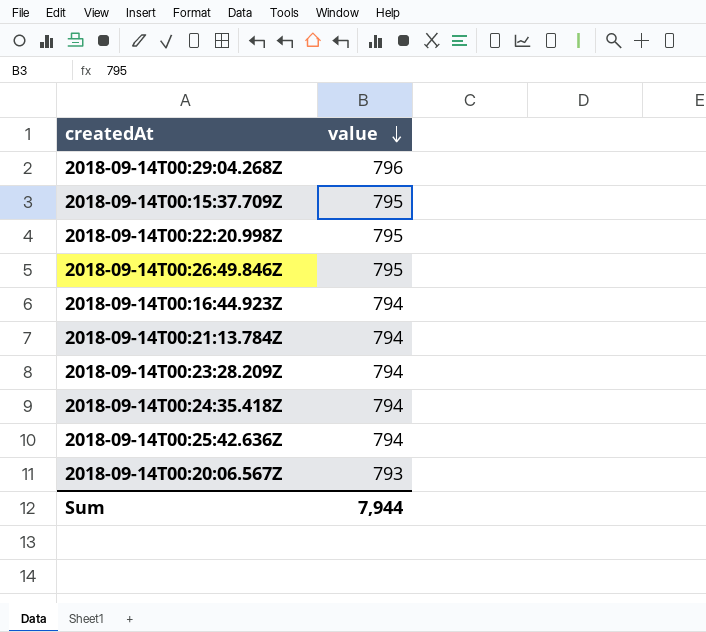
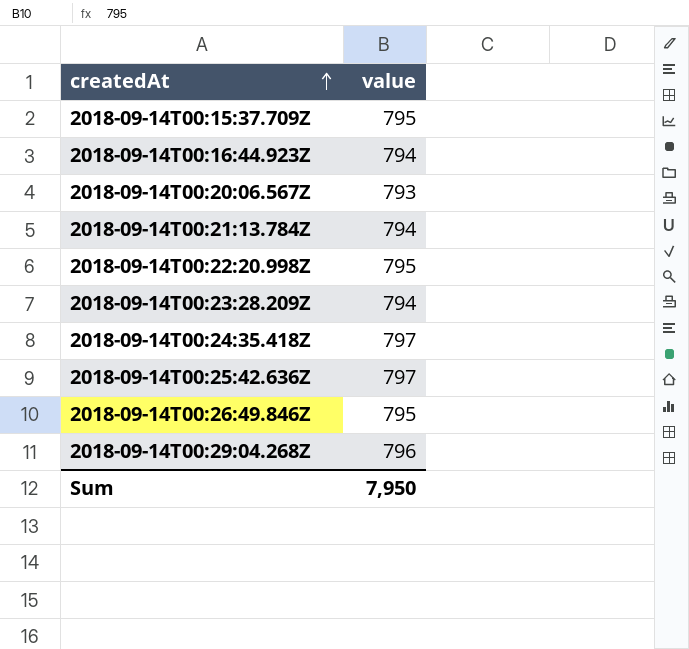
row order: value descending -> createdAt ascending
2018-09-14T00:24:35.418Z | value: 794 -> 797
2018-09-14T00:25:42.636Z | value: 794 -> 797
Sum | value: 7,944 -> 7,950

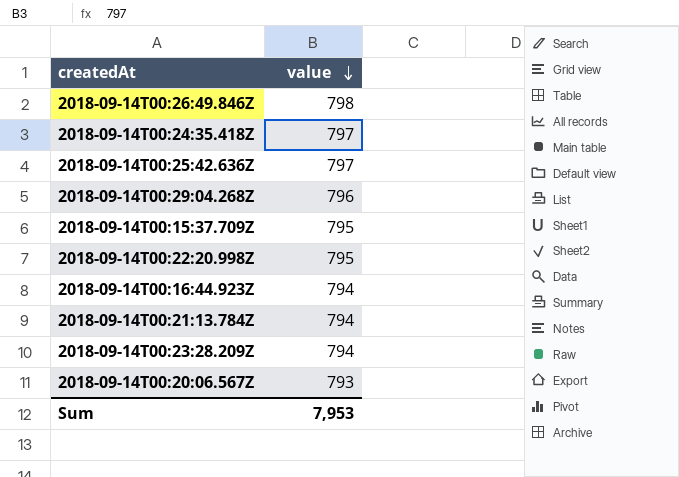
row order: createdAt ascending -> value descending
2018-09-14T00:26:49.846Z | value: 795 -> 798
Sum | value: 7,950 -> 7,953

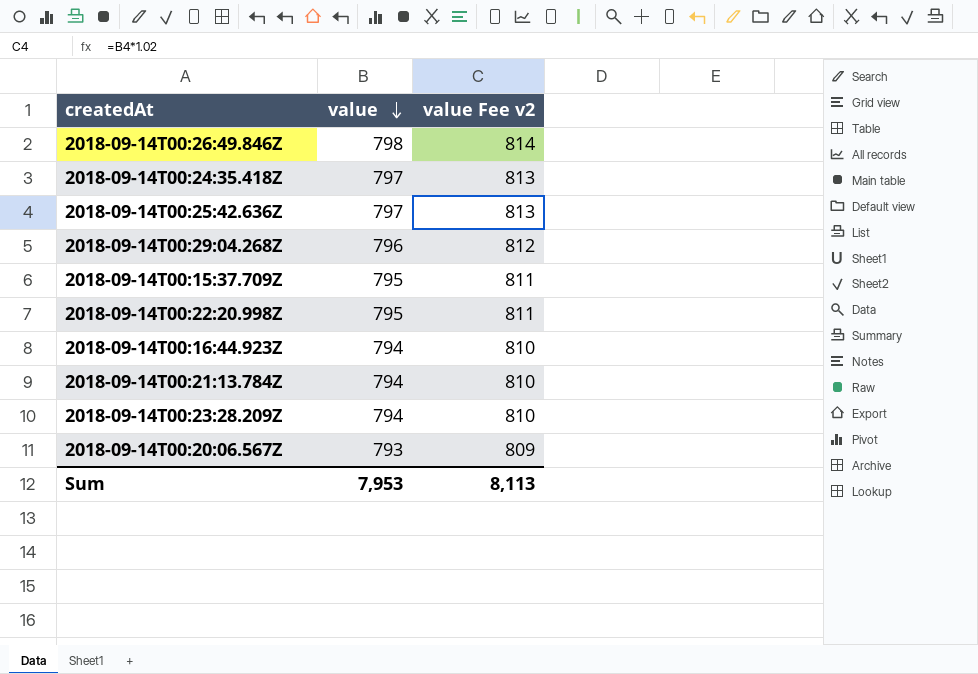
column value Fee v2 | formula: none -> [value] * 1.02

